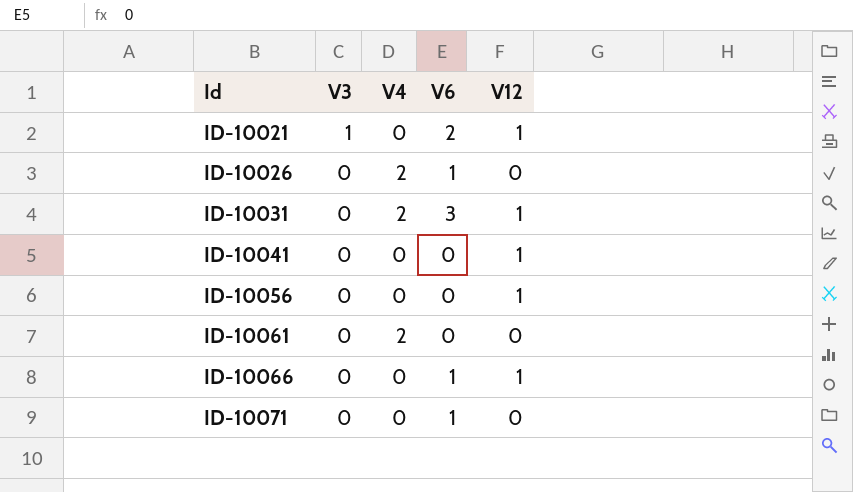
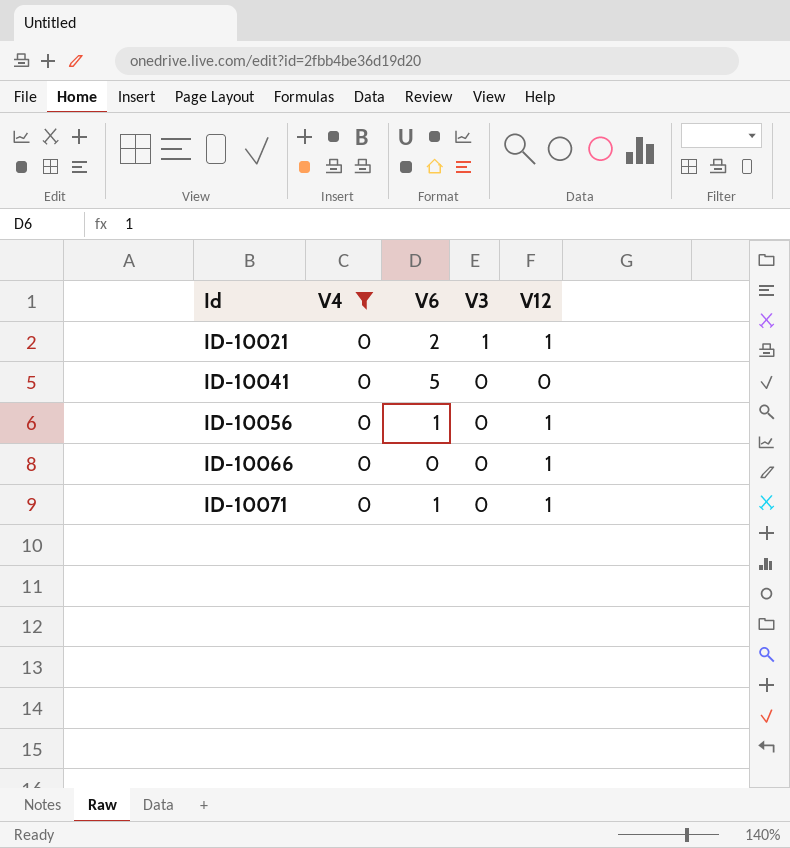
filter: none -> V4 = 0
column V3 | position: 2 -> 4
ID-10041 | V6: 0 -> 5
ID-10041 | V12: 1 -> 0
ID-10056 | V6: 0 -> 1
ID-10066 | V6: 1 -> 0
ID-10071 | V12: 0 -> 1

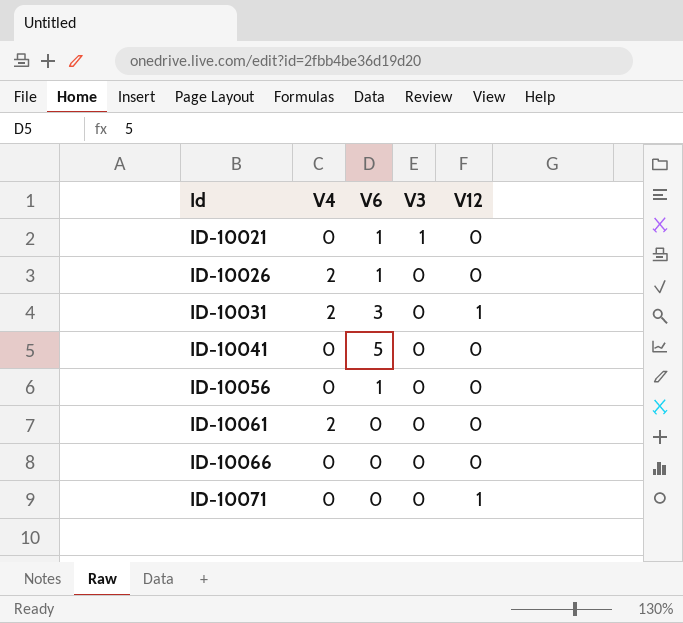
filter: V4 = 0 -> none
ID-10021 | V6: 2 -> 1
ID-10021 | V12: 1 -> 0
ID-10056 | V12: 1 -> 0
ID-10066 | V12: 1 -> 0
ID-10071 | V6: 1 -> 0

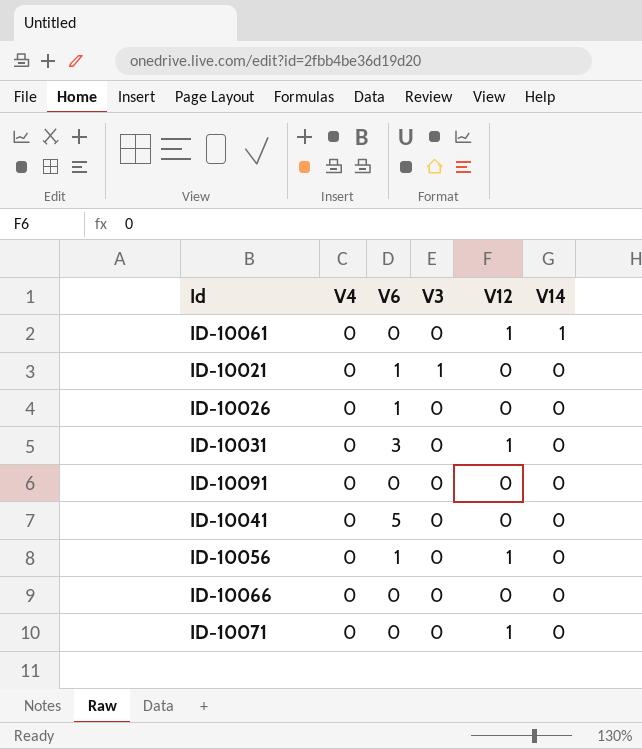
row order: Id ascending -> V14 descending
column V14 | position: none -> 6
ID-10061 | V4: 2 -> 0
ID-10061 | V12: 0 -> 1
ID-10026 | V4: 2 -> 0
ID-10031 | V4: 2 -> 0
row ID-10091: none -> 0 | 0 | 0 | 0 | 0
ID-10056 | V12: 0 -> 1

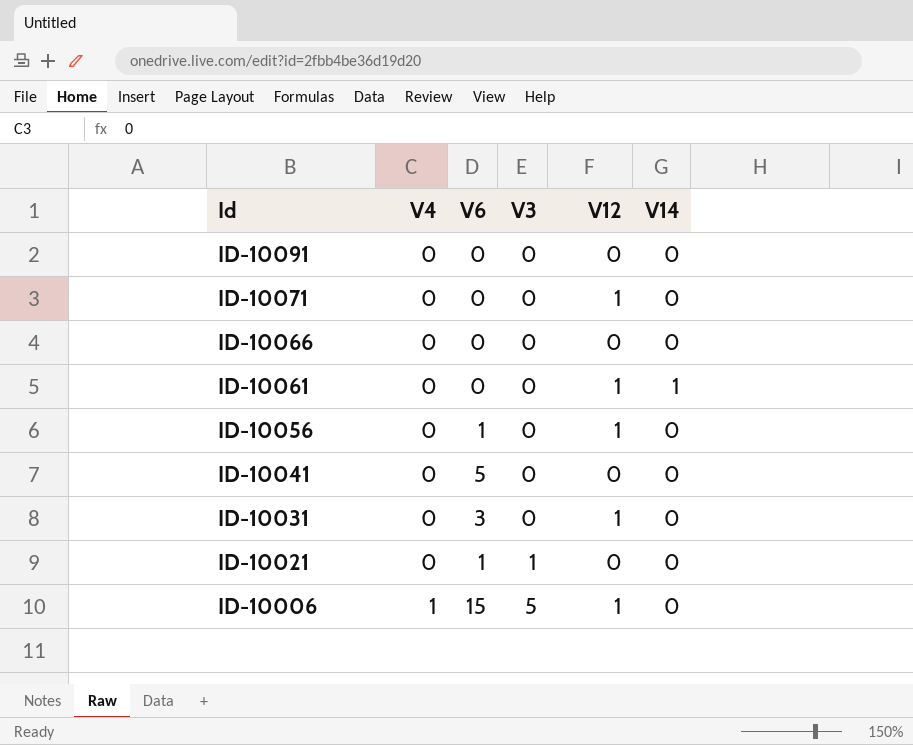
row order: V14 descending -> Id descending
row ID-10026: 0 | 1 | 0 | 0 | 0 -> none
row ID-10006: none -> 1 | 15 | 5 | 1 | 0

